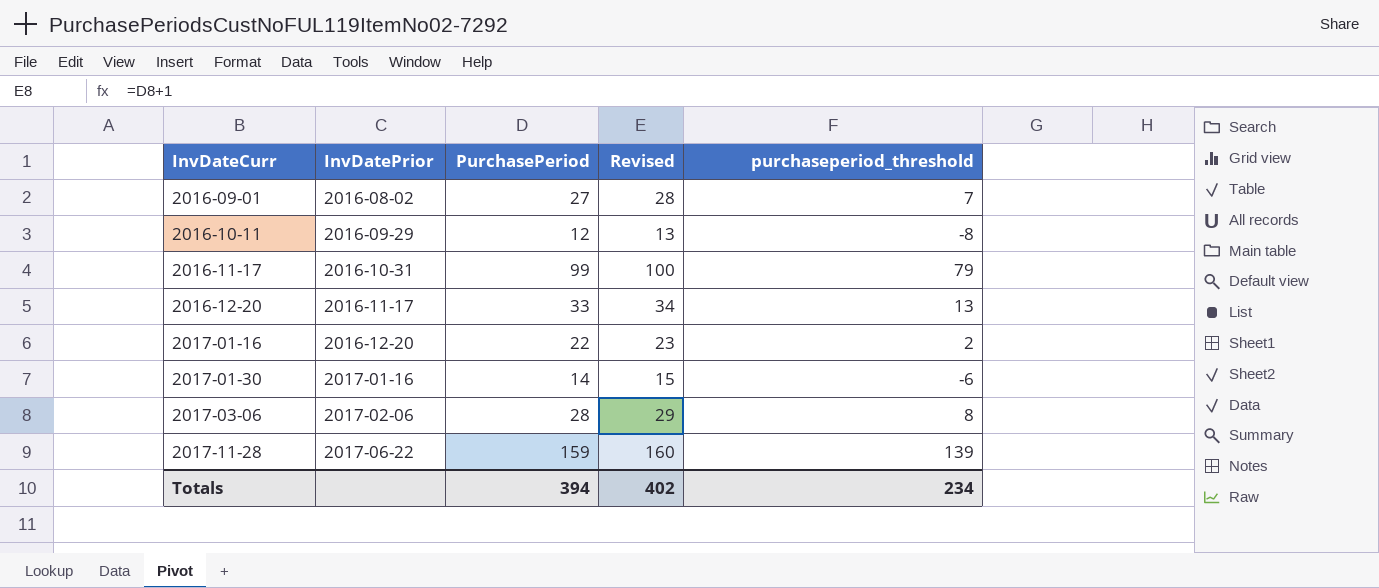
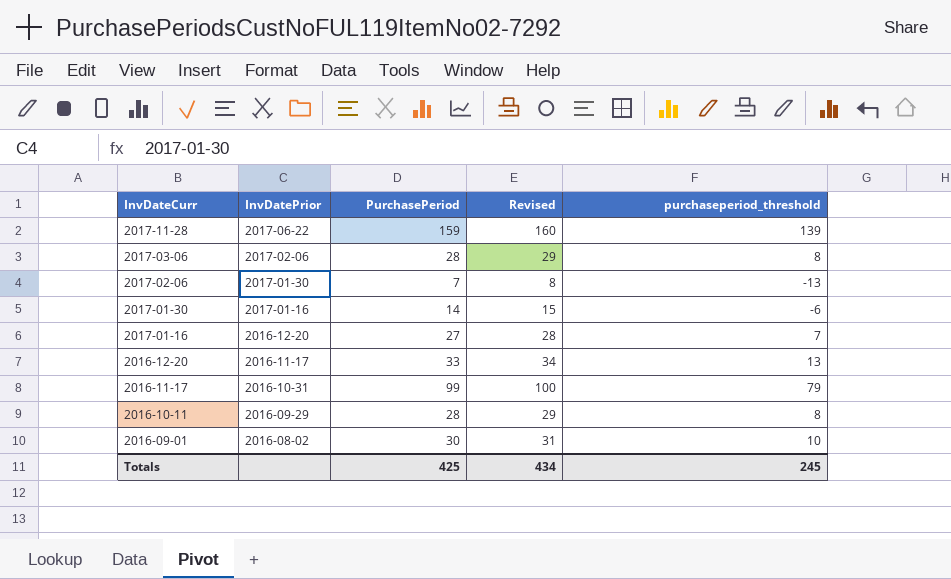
row order: InvDateCurr ascending -> InvDateCurr descending
row 2017-02-06: none -> 2017-01-30 | 7 | 8 | -13
2017-01-16 | PurchasePeriod: 22 -> 27
2017-01-16 | Revised: 23 -> 28
2017-01-16 | purchaseperiod_threshold: 2 -> 7
2016-10-11 | PurchasePeriod: 12 -> 28
2016-10-11 | Revised: 13 -> 29
2016-10-11 | purchaseperiod_threshold: -8 -> 8
2016-09-01 | PurchasePeriod: 27 -> 30
2016-09-01 | Revised: 28 -> 31
2016-09-01 | purchaseperiod_threshold: 7 -> 10
Totals | PurchasePeriod: 394 -> 425
Totals | Revised: 402 -> 434
Totals | purchaseperiod_threshold: 234 -> 245

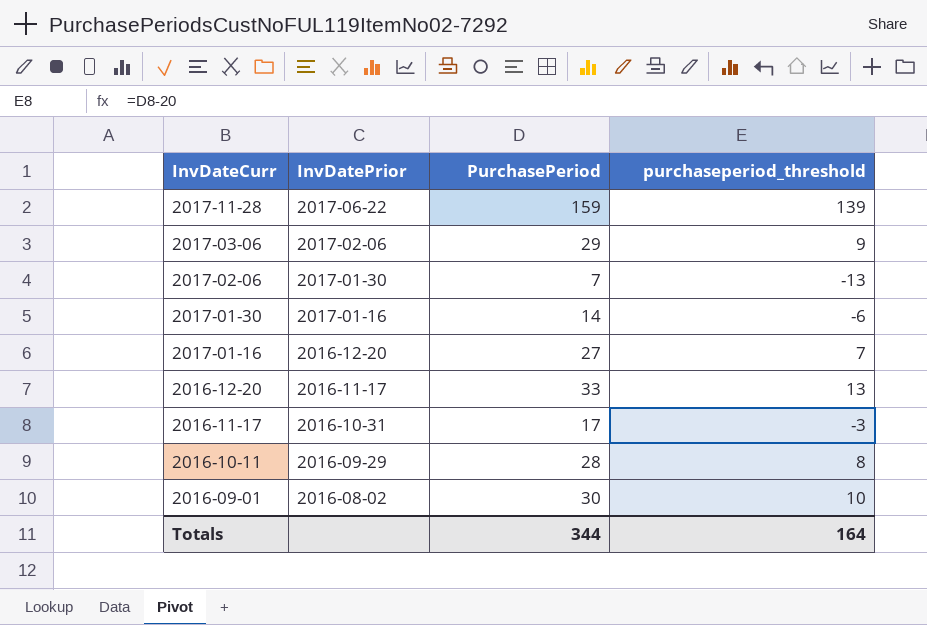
column Revised | formula: [PurchasePeriod] + 1 -> none
2017-03-06 | PurchasePeriod: 28 -> 29
2017-03-06 | purchaseperiod_threshold: 8 -> 9
2016-11-17 | PurchasePeriod: 99 -> 17
2016-11-17 | purchaseperiod_threshold: 79 -> -3
Totals | PurchasePeriod: 425 -> 344
Totals | purchaseperiod_threshold: 245 -> 164

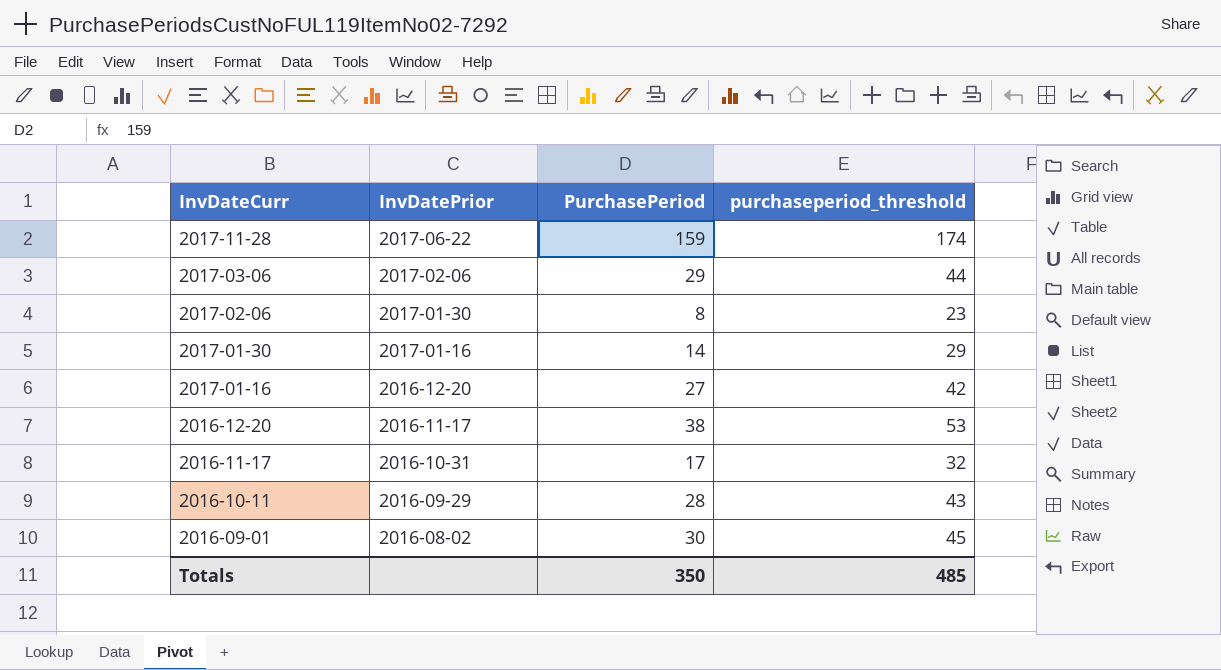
column purchaseperiod_threshold | formula: [PurchasePeriod] - 20 -> [PurchasePeriod] + 15
2017-02-06 | PurchasePeriod: 7 -> 8
2016-12-20 | PurchasePeriod: 33 -> 38
Totals | PurchasePeriod: 344 -> 350
Totals | purchaseperiod_threshold: 164 -> 485

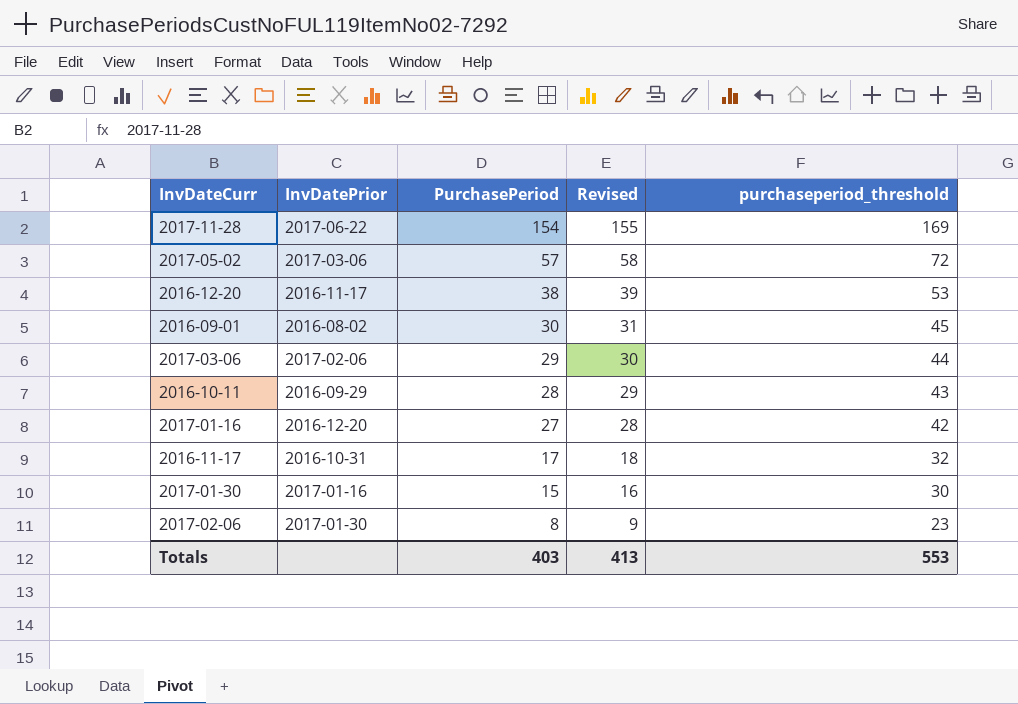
row order: InvDateCurr descending -> PurchasePeriod descending
column Revised | formula: none -> [PurchasePeriod] + 1
2017-11-28 | PurchasePeriod: 159 -> 154
2017-11-28 | purchaseperiod_threshold: 174 -> 169
row 2017-05-02: none -> 2017-03-06 | 57 | 58 | 72
2017-01-30 | PurchasePeriod: 14 -> 15
2017-01-30 | purchaseperiod_threshold: 29 -> 30
Totals | PurchasePeriod: 350 -> 403
Totals | purchaseperiod_threshold: 485 -> 553

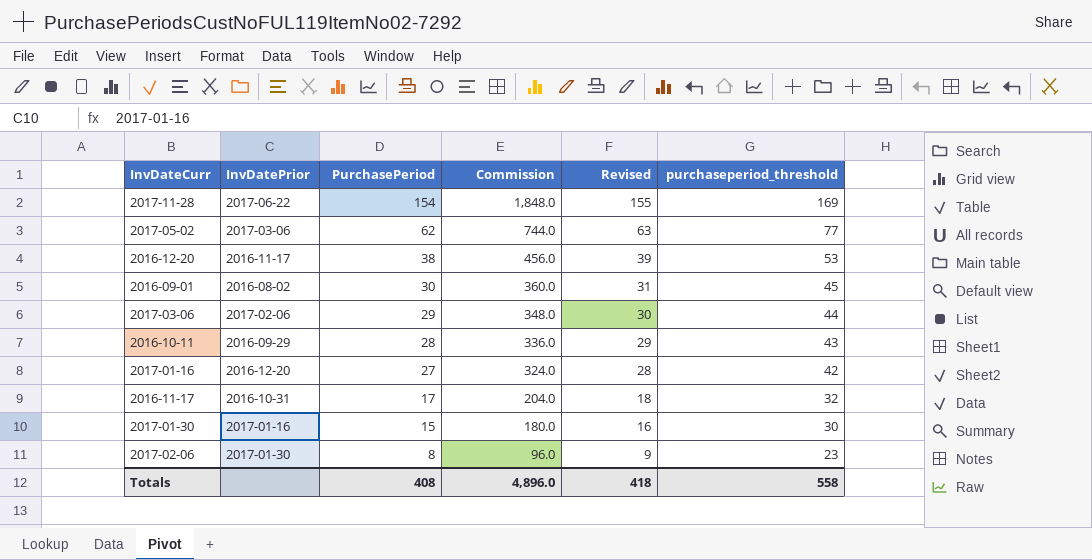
column Commission | formula: none -> [PurchasePeriod] * 12
2017-05-02 | PurchasePeriod: 57 -> 62
2017-05-02 | Revised: 58 -> 63
2017-05-02 | purchaseperiod_threshold: 72 -> 77
Totals | PurchasePeriod: 403 -> 408
Totals | Revised: 413 -> 418
Totals | purchaseperiod_threshold: 553 -> 558

